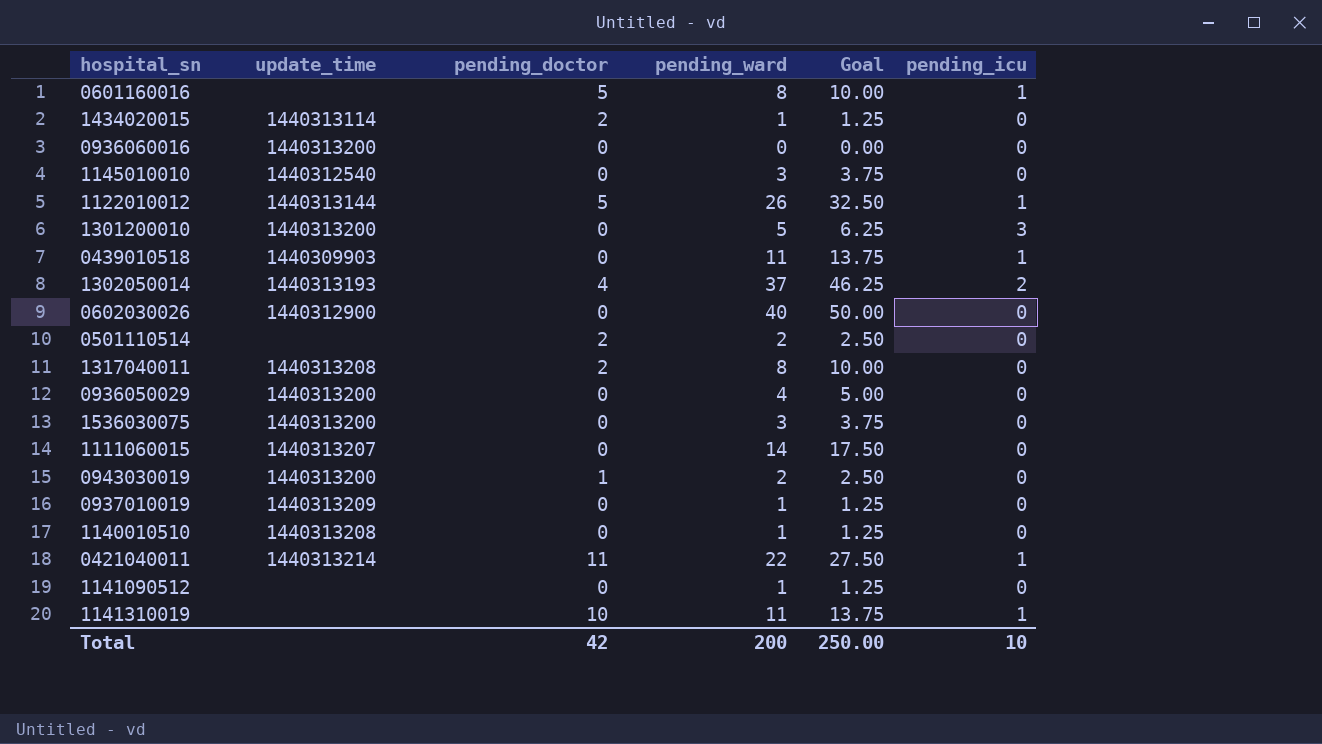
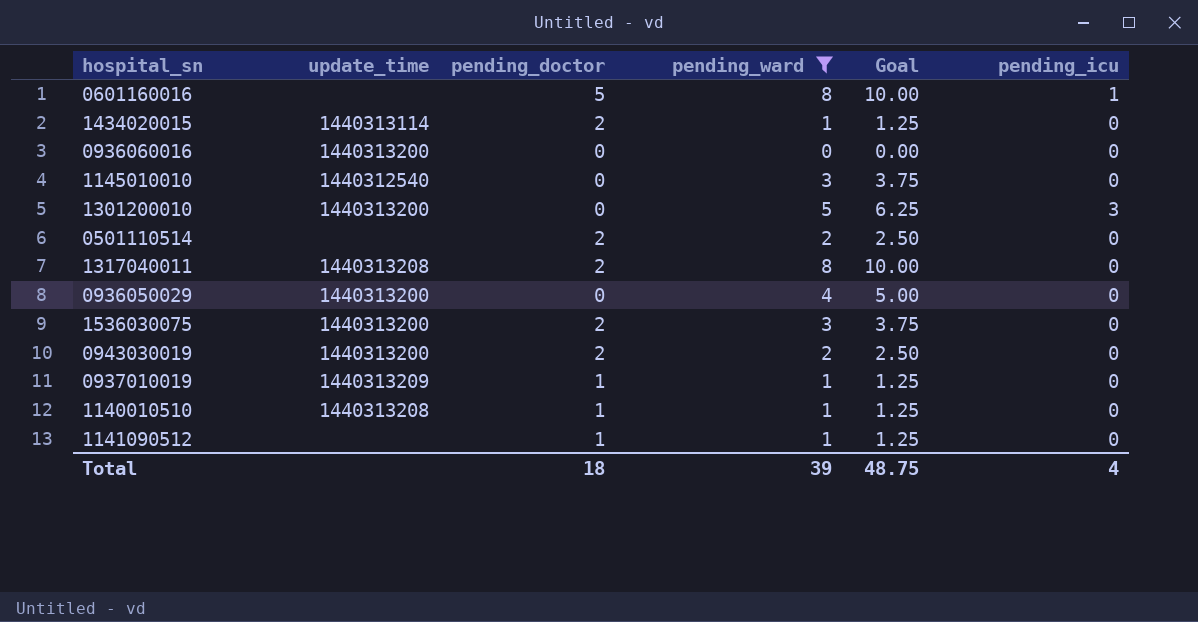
filter: none -> pending_ward <= 8
1536030075 | pending_doctor: 0 -> 2
0943030019 | pending_doctor: 1 -> 2
0937010019 | pending_doctor: 0 -> 1
1140010510 | pending_doctor: 0 -> 1
1141090512 | pending_doctor: 0 -> 1
Total | pending_doctor: 42 -> 18
Total | pending_ward: 200 -> 39
Total | Goal: 250.00 -> 48.75
Total | pending_icu: 10 -> 4

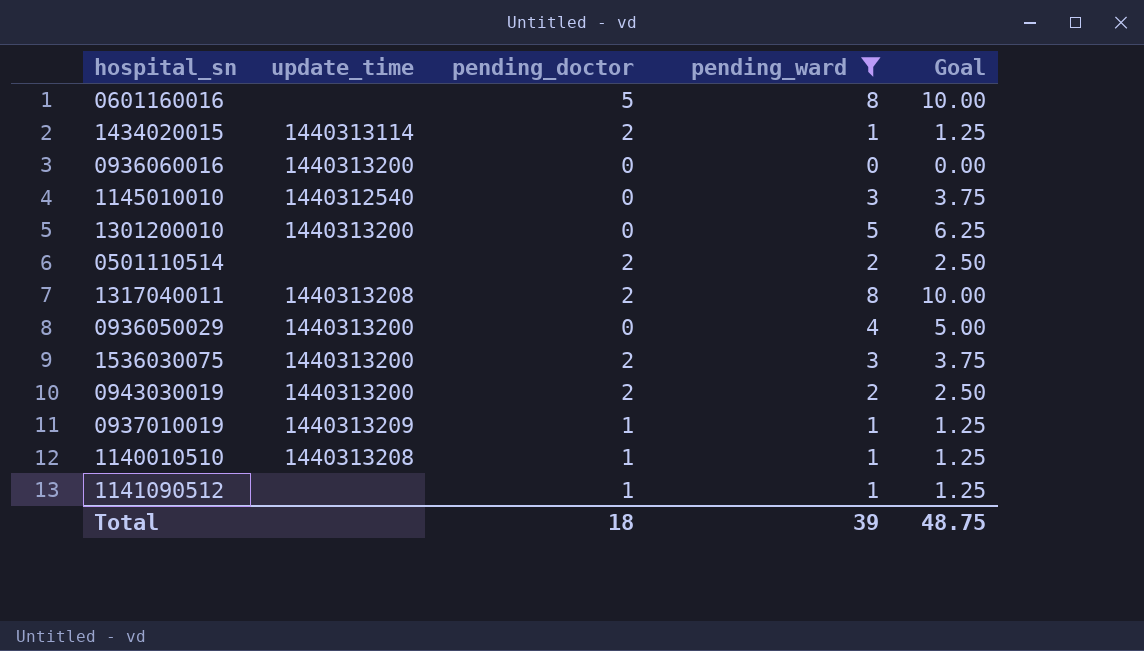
column pending_icu | position: 6 -> none

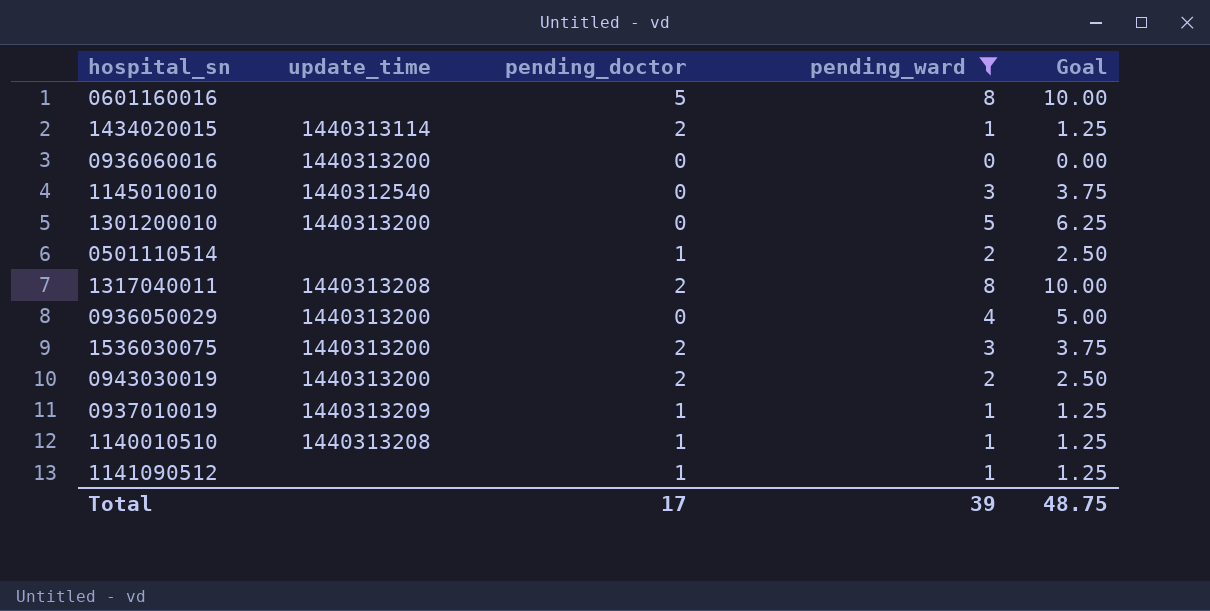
0501110514 | pending_doctor: 2 -> 1
Total | pending_doctor: 18 -> 17

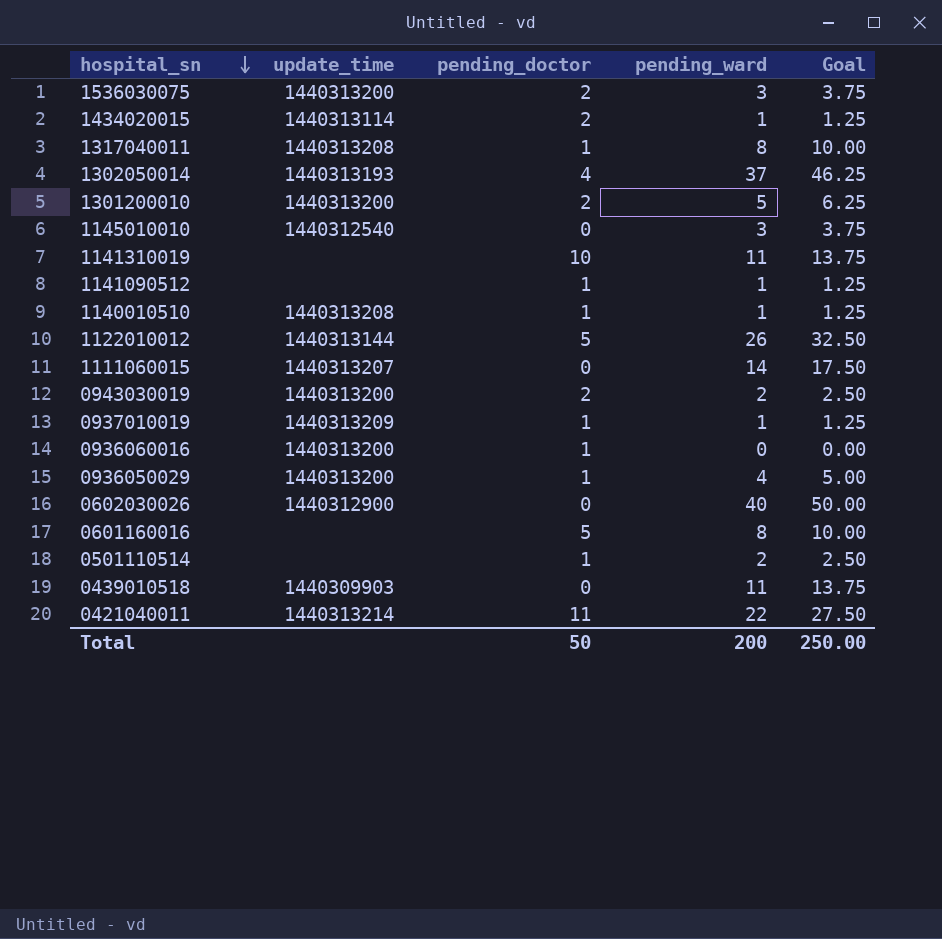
filter: pending_ward <= 8 -> none
row order: none -> hospital_sn descending
1317040011 | pending_doctor: 2 -> 1
1301200010 | pending_doctor: 0 -> 2
0936060016 | pending_doctor: 0 -> 1
0936050029 | pending_doctor: 0 -> 1
Total | pending_doctor: 17 -> 50
Total | pending_ward: 39 -> 200
Total | Goal: 48.75 -> 250.00

